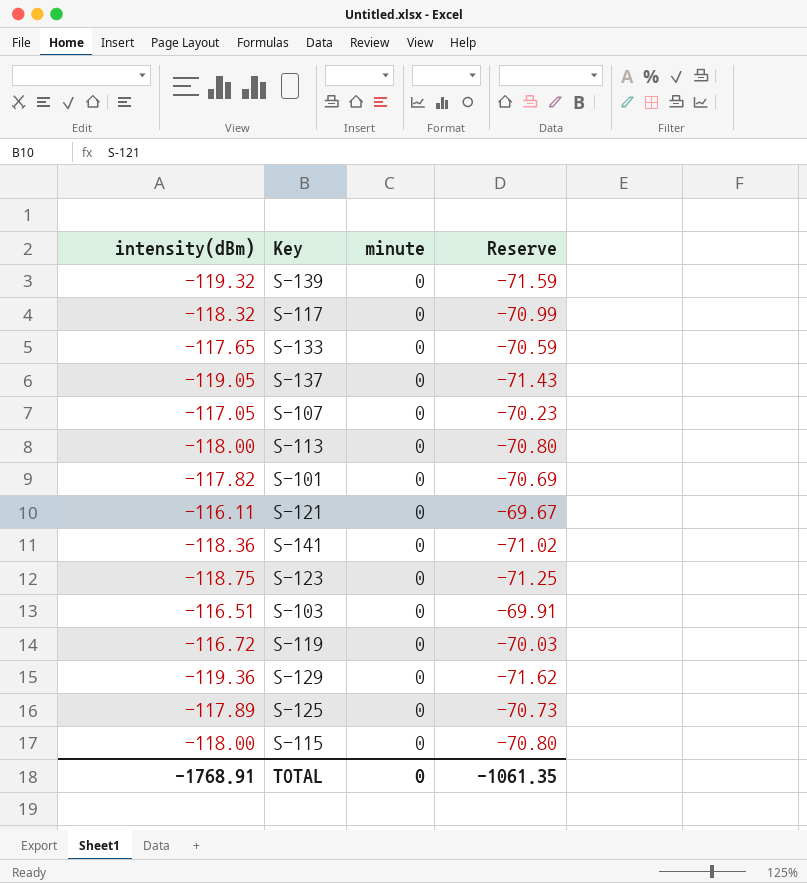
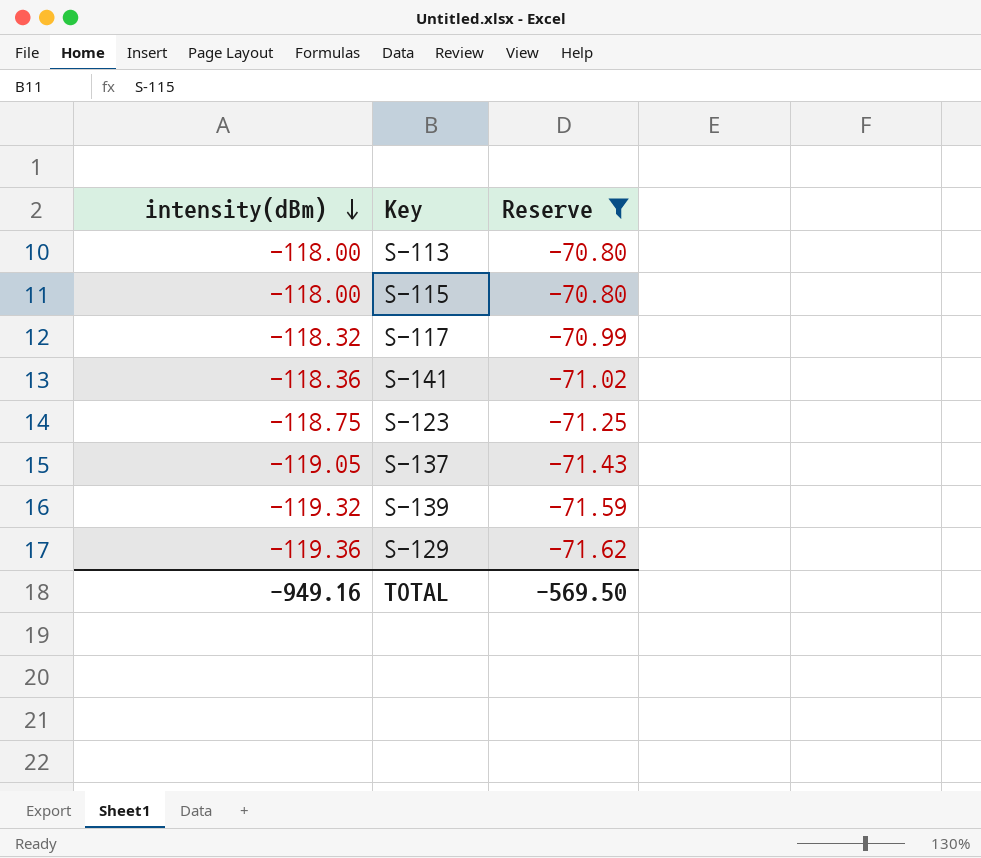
filter: none -> Reserve <= -70.80
row order: none -> intensity(dBm) descending
column minute | position: 3 -> none
TOTAL | intensity(dBm): -1768.91 -> -949.16
TOTAL | Reserve: -1061.35 -> -569.50

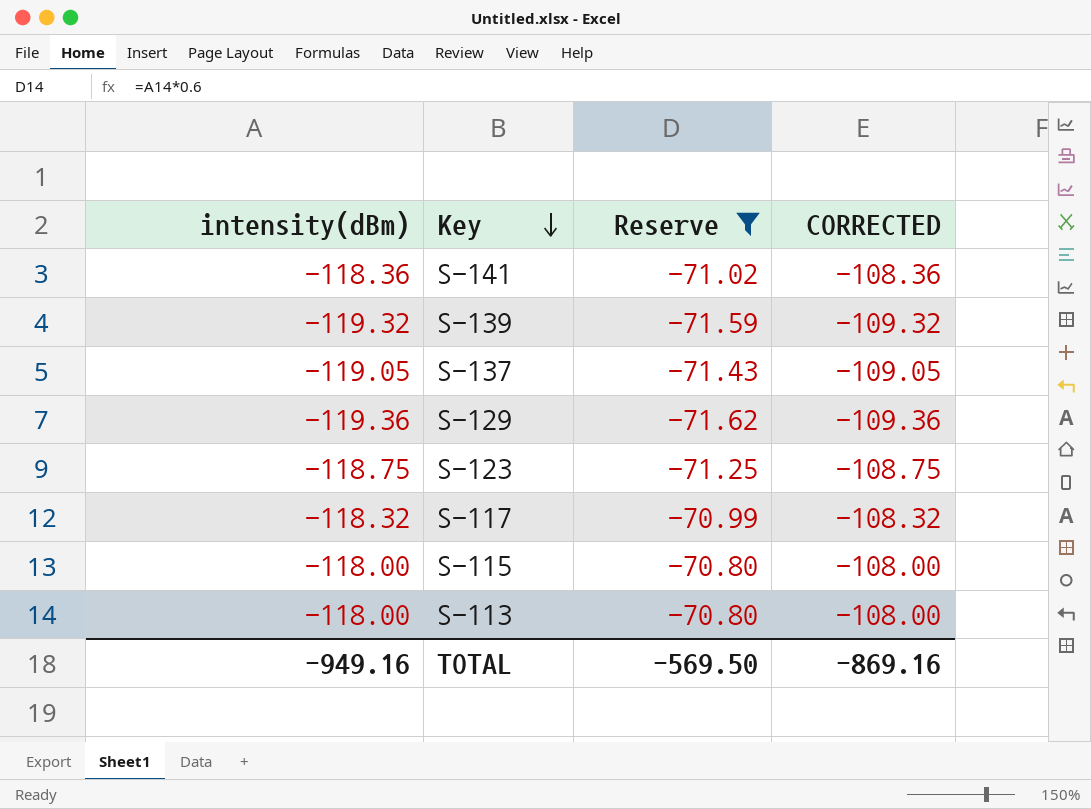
row order: intensity(dBm) descending -> Key descending
column CORRECTED | formula: none -> [intensity(dBm)] + 10

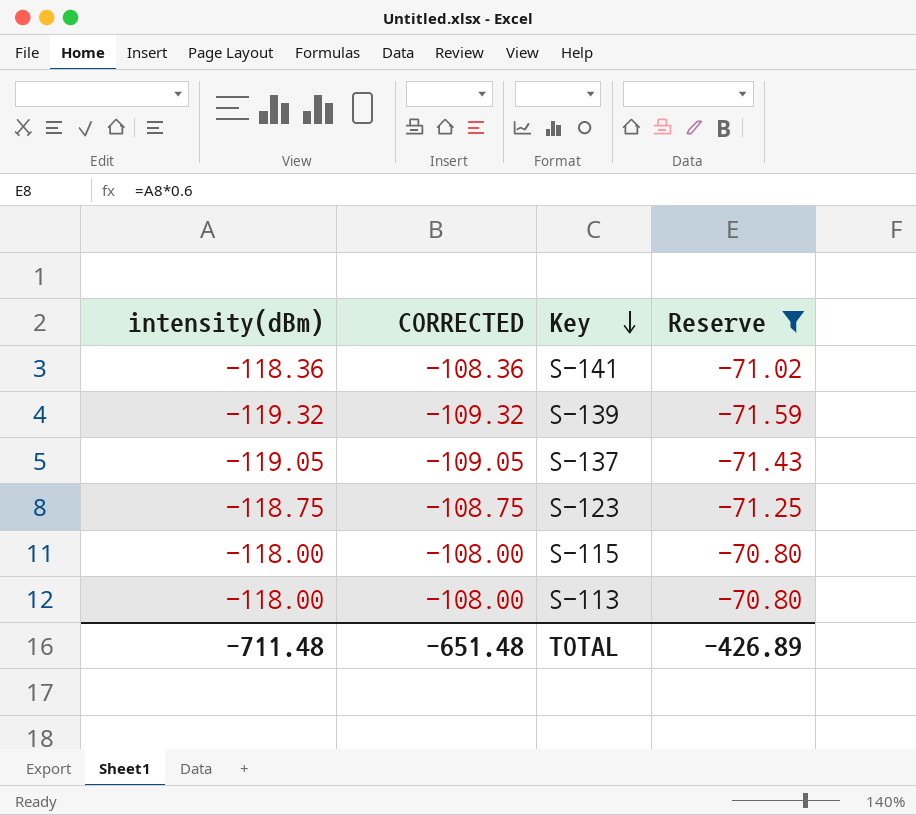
column CORRECTED | position: 4 -> 2
row S-129: -119.36 | -71.62 | -109.36 -> none
row S-117: -118.32 | -70.99 | -108.32 -> none
TOTAL | intensity(dBm): -949.16 -> -711.48
TOTAL | CORRECTED: -869.16 -> -651.48
TOTAL | Reserve: -569.50 -> -426.89

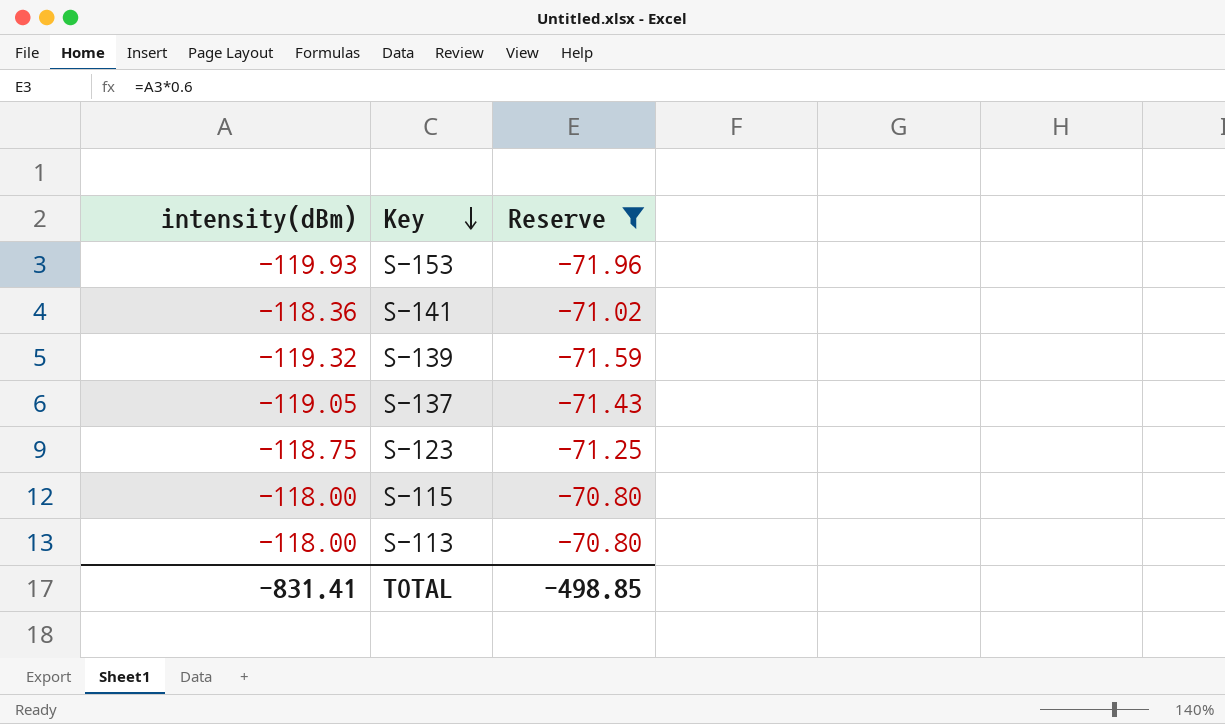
column CORRECTED | formula: [intensity(dBm)] + 10 -> none
row S-153: none -> -119.93 | -71.96
TOTAL | intensity(dBm): -711.48 -> -831.41
TOTAL | Reserve: -426.89 -> -498.85

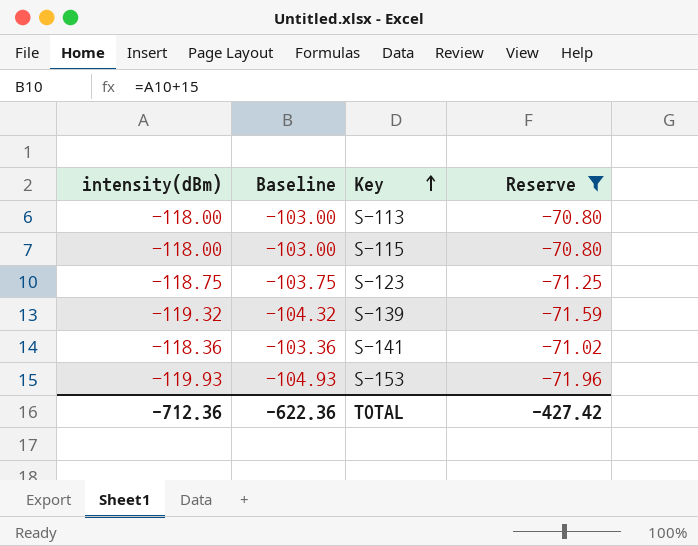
row order: Key descending -> Key ascending
column Baseline | formula: none -> [intensity(dBm)] + 15
row S-137: -119.05 | -71.43 -> none
TOTAL | intensity(dBm): -831.41 -> -712.36
TOTAL | Reserve: -498.85 -> -427.42

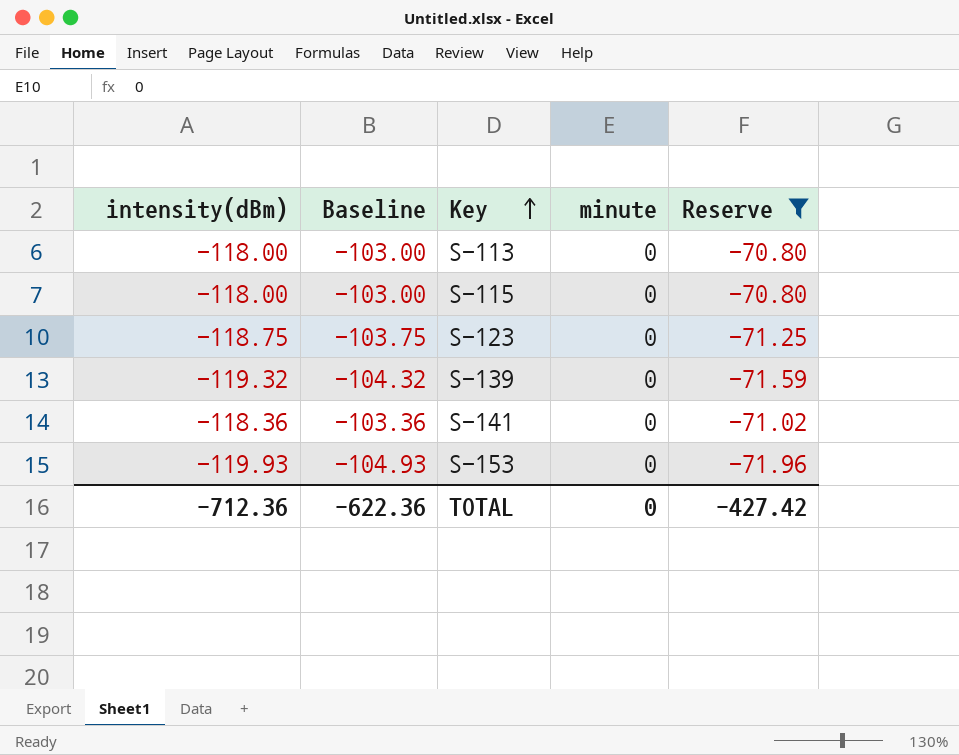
column minute | position: none -> 4

